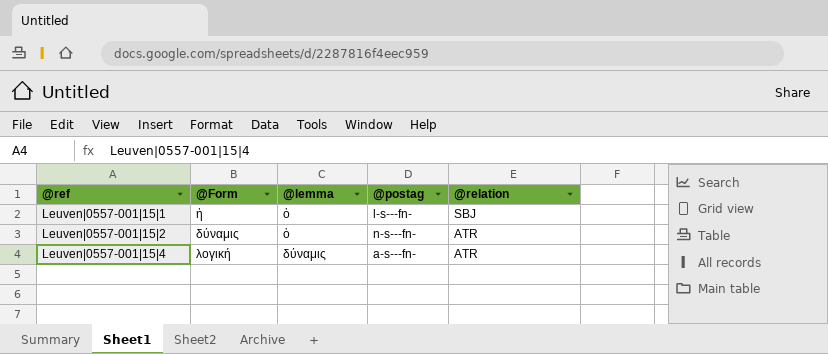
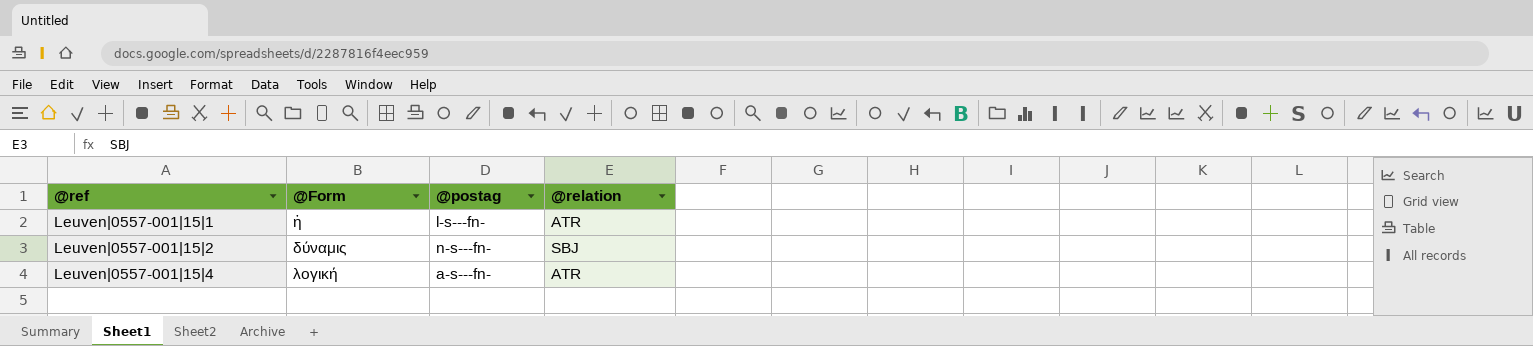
column @lemma | position: 3 -> none
Leuven|0557-001|15|1 | @relation: SBJ -> ATR
Leuven|0557-001|15|2 | @relation: ATR -> SBJ

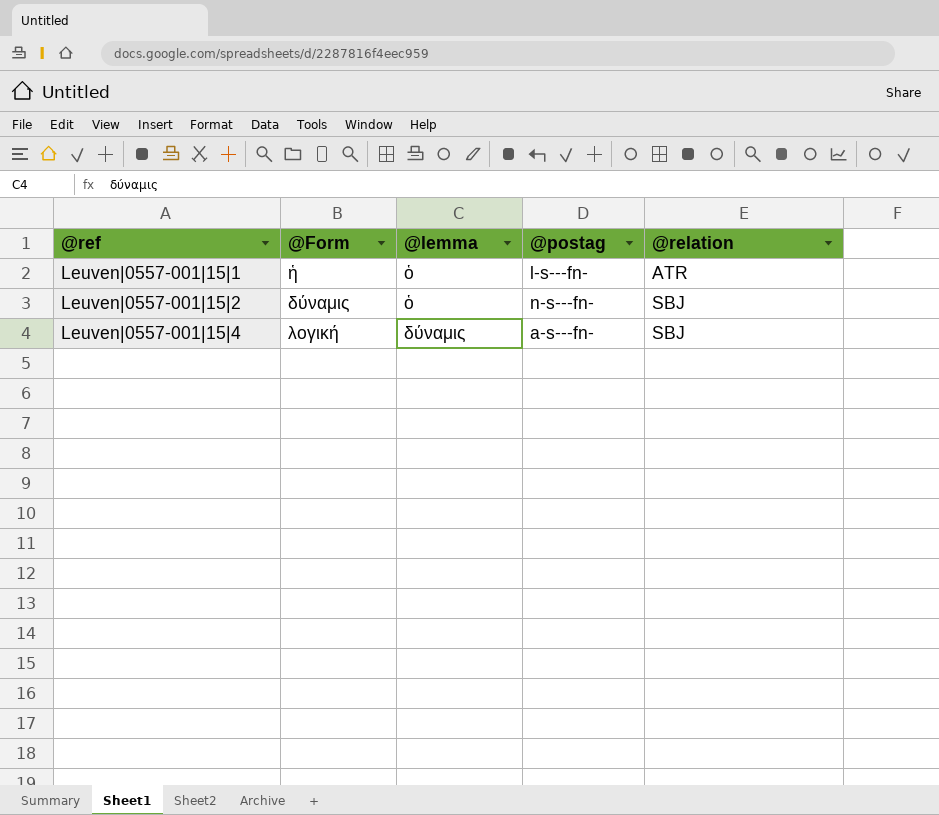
column @lemma | position: none -> 3
Leuven|0557-001|15|4 | @relation: ATR -> SBJ

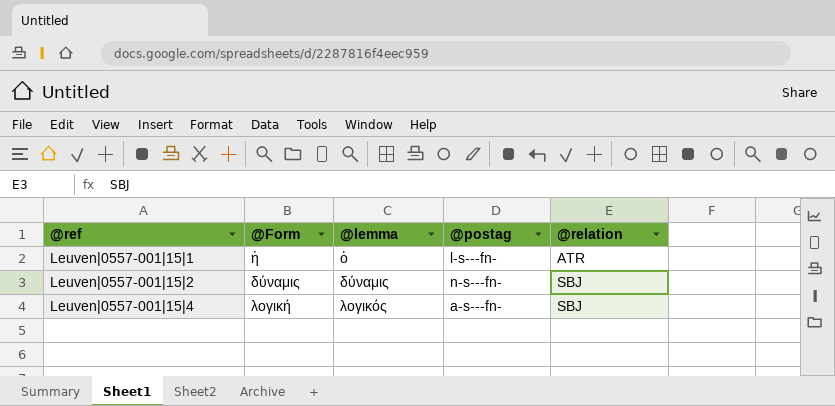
Leuven|0557-001|15|2 | @lemma: ὁ -> δύναμις
Leuven|0557-001|15|4 | @lemma: δύναμις -> λογικός

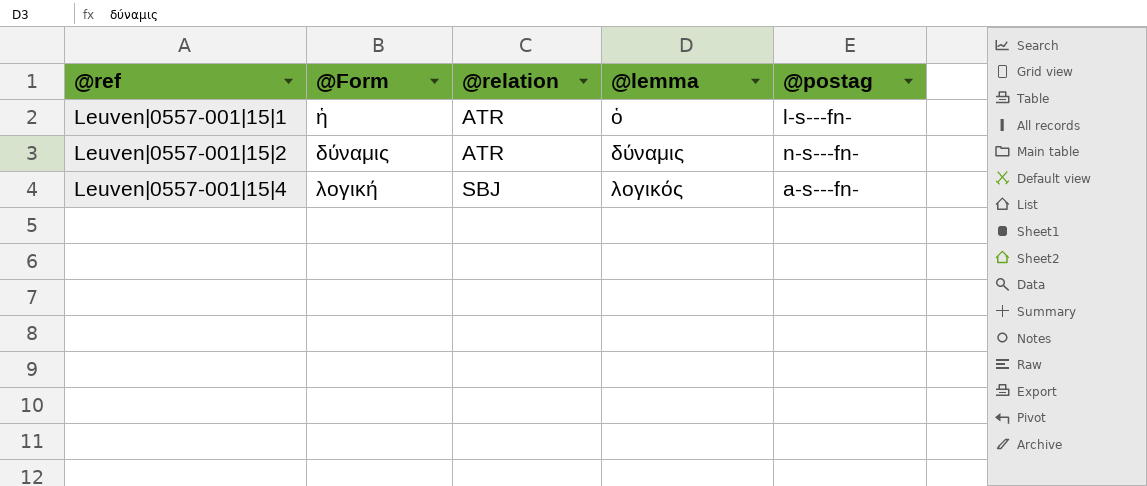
column @relation | position: 5 -> 3
Leuven|0557-001|15|2 | @relation: SBJ -> ATR

